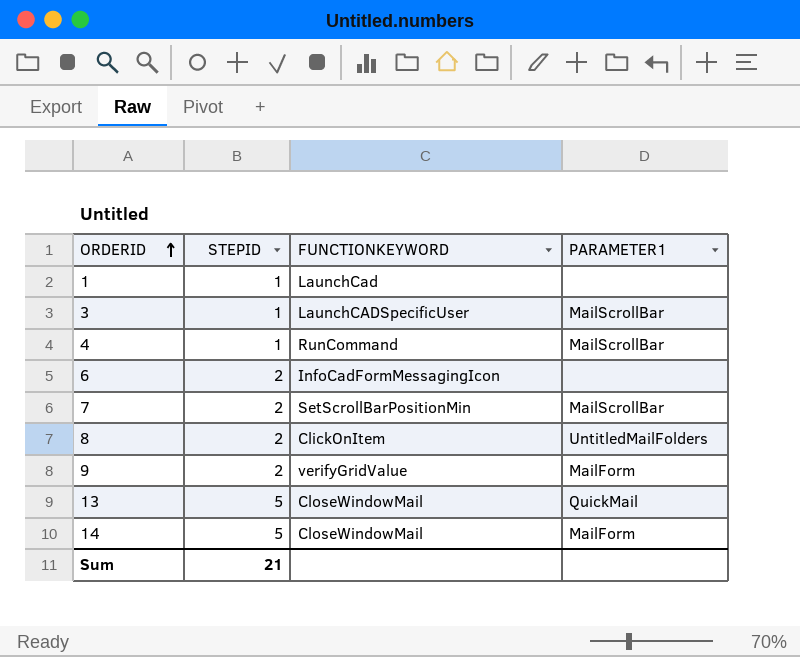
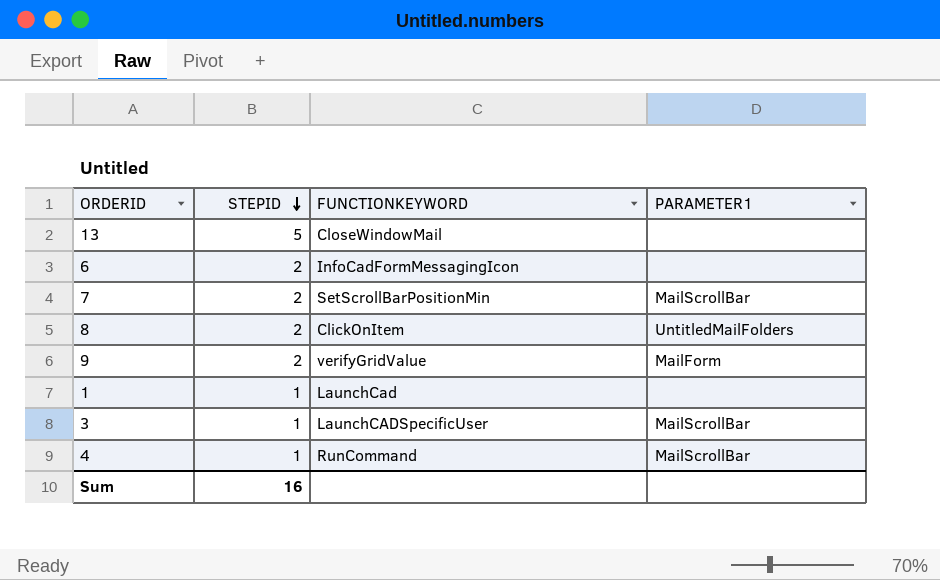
row order: ORDERID ascending -> STEPID descending
row 14: 5 | CloseWindowMail | MailForm -> none
13 | PARAMETER1: QuickMail -> none
Sum | STEPID: 21 -> 16

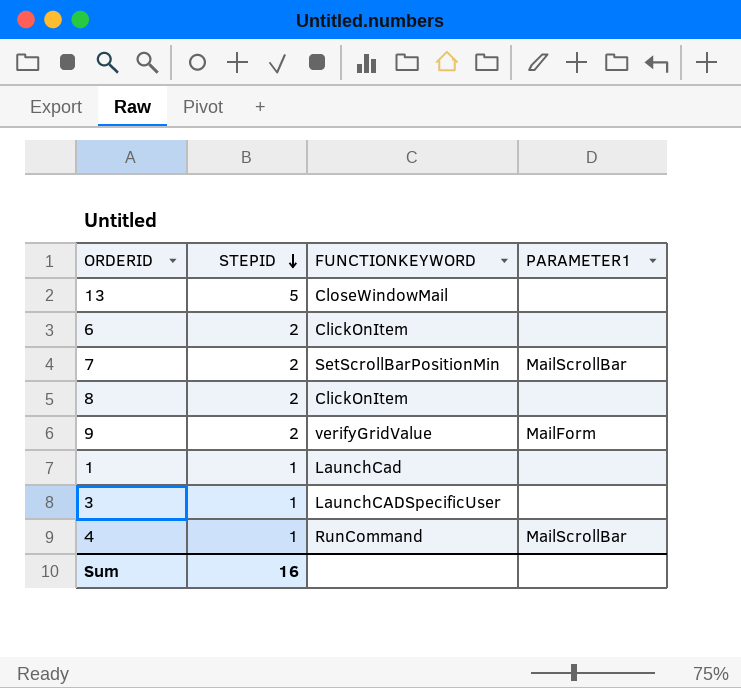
6 | FUNCTIONKEYWORD: InfoCadFormMessagingIcon -> ClickOnItem
8 | PARAMETER1: UntitledMailFolders -> none
3 | PARAMETER1: MailScrollBar -> none

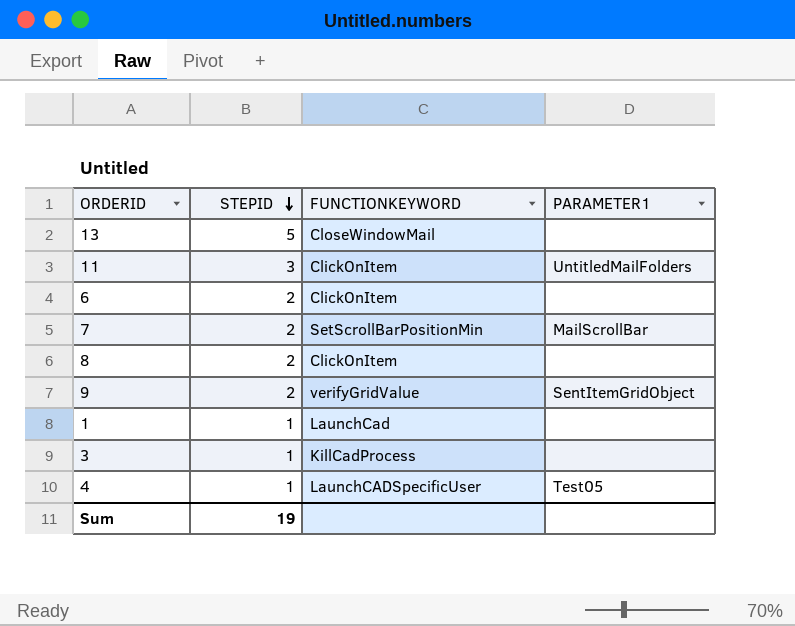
row 11: none -> 3 | ClickOnItem | UntitledMailFolders
9 | PARAMETER1: MailForm -> SentItemGridObject
3 | FUNCTIONKEYWORD: LaunchCADSpecificUser -> KillCadProcess
4 | FUNCTIONKEYWORD: RunCommand -> LaunchCADSpecificUser
4 | PARAMETER1: MailScrollBar -> Test05
Sum | STEPID: 16 -> 19

